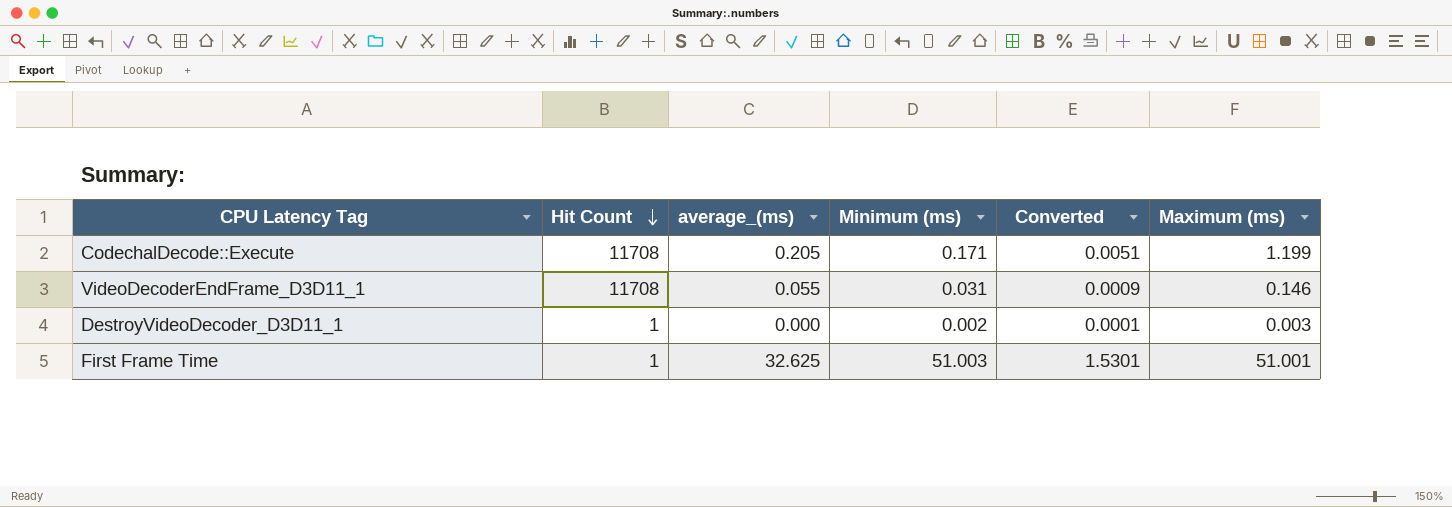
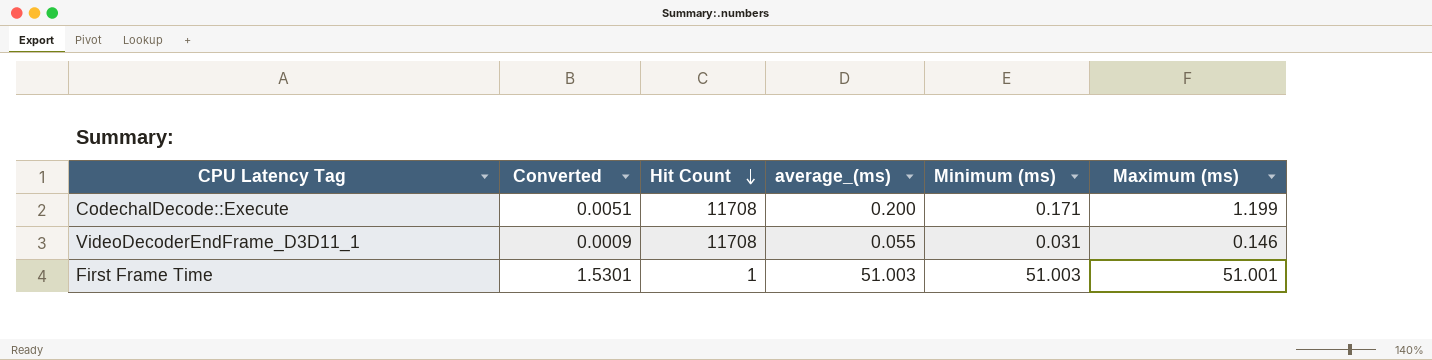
column Converted | position: 5 -> 2
row DestroyVideoDecoder_D3D11_1: 1 | 0.000 | 0.002 | 0.0001 | 0.003 -> none
CodechalDecode::Execute | average_(ms): 0.205 -> 0.200
First Frame Time | average_(ms): 32.625 -> 51.003

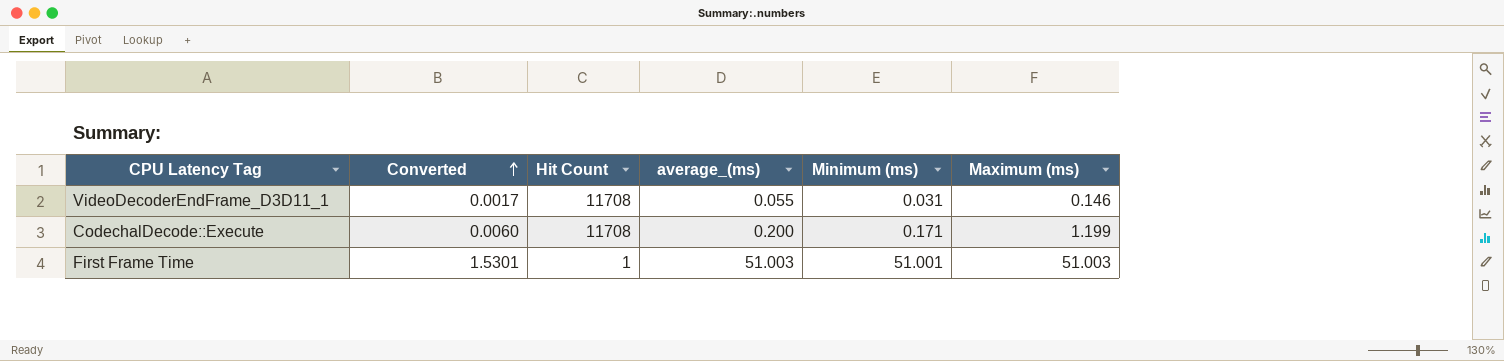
row order: Hit Count descending -> Converted ascending
column Converted | formula: [Minimum (ms)] * 0.03 -> [average_(ms)] * 0.03
First Frame Time | Minimum (ms): 51.003 -> 51.001
First Frame Time | Maximum (ms): 51.001 -> 51.003

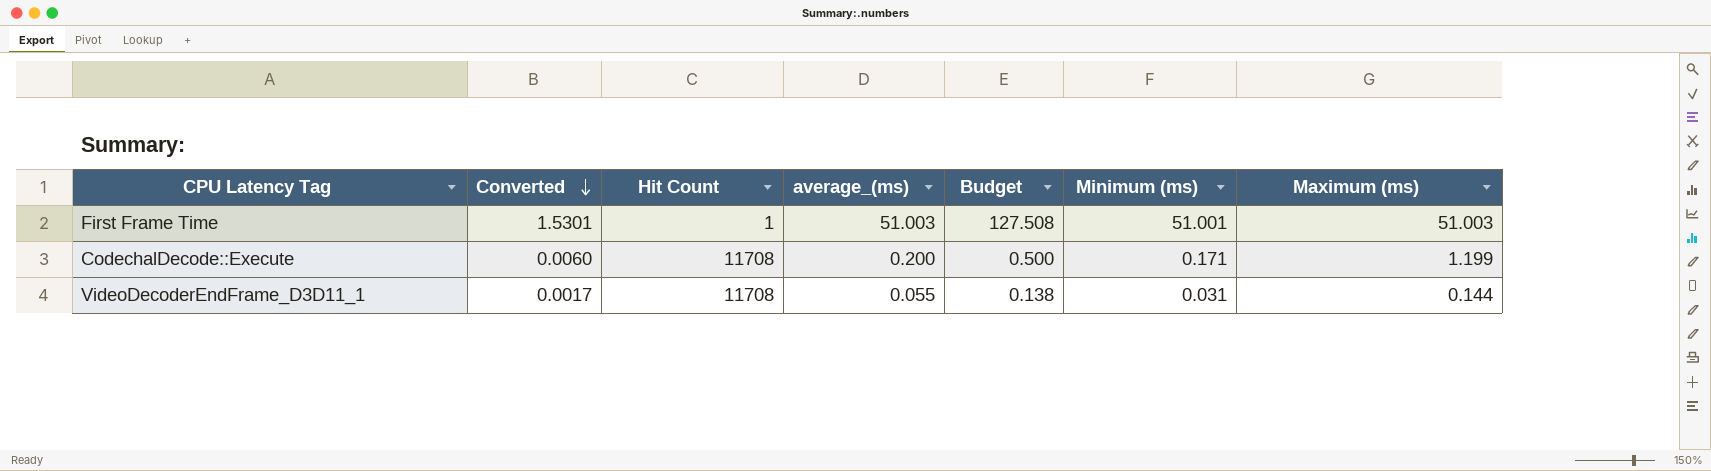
row order: Converted ascending -> Converted descending
column Budget | formula: none -> [average_(ms)] * 2.5
VideoDecoderEndFrame_D3D11_1 | Maximum (ms): 0.146 -> 0.144

